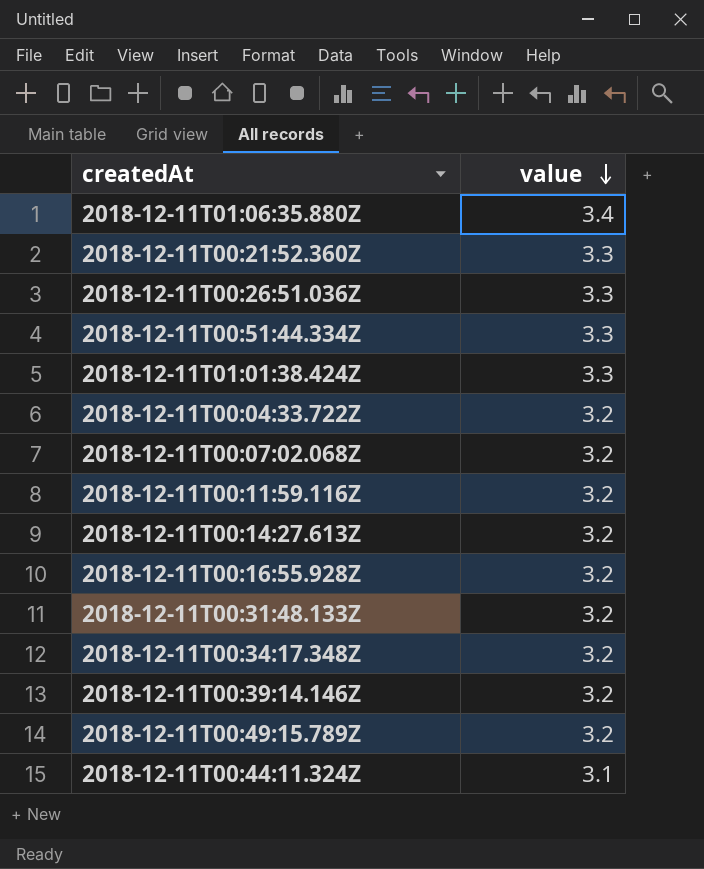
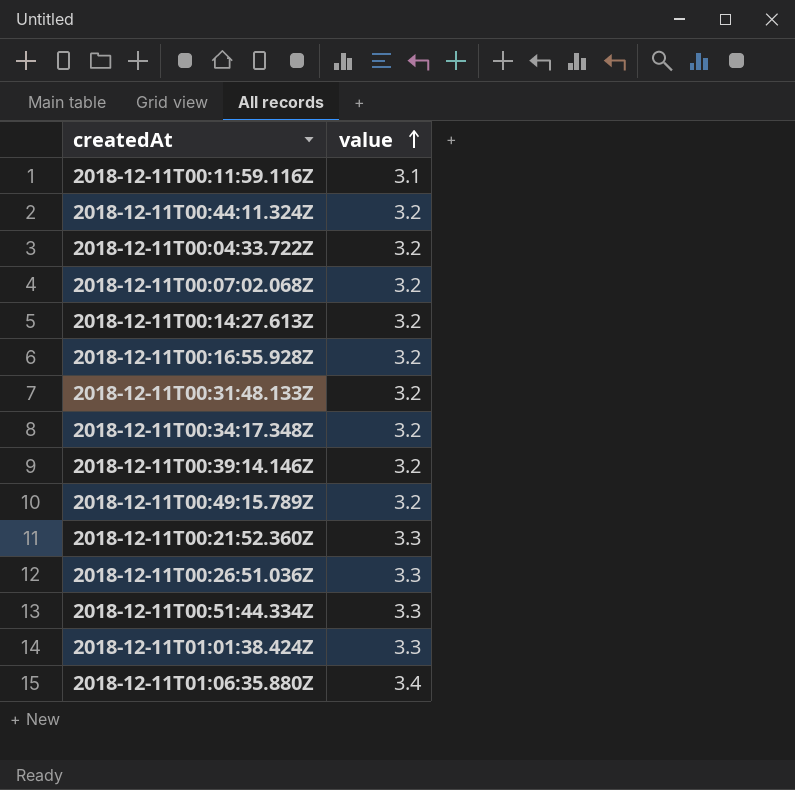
row order: value descending -> value ascending
2018-12-11T00:11:59.116Z | value: 3.2 -> 3.1
2018-12-11T00:44:11.324Z | value: 3.1 -> 3.2

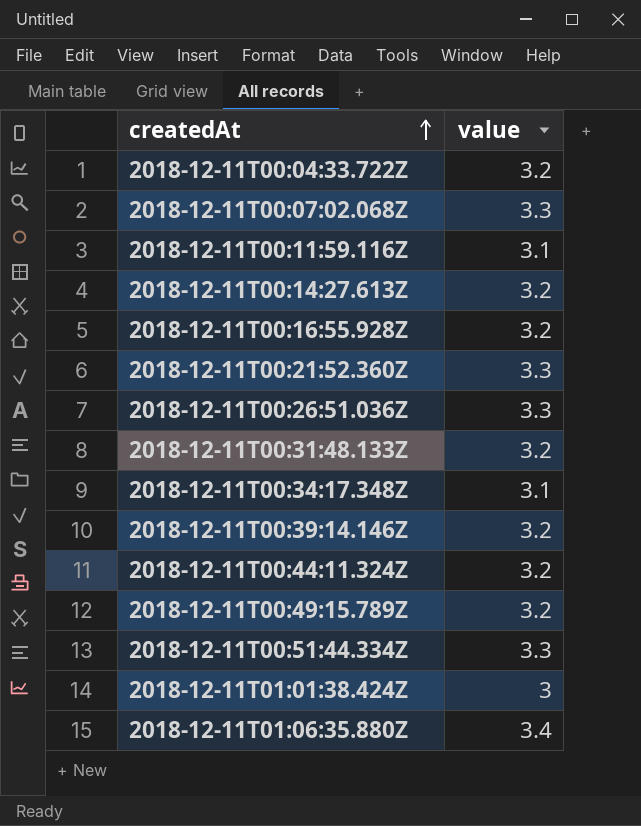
row order: value ascending -> createdAt ascending
2018-12-11T00:07:02.068Z | value: 3.2 -> 3.3
2018-12-11T00:34:17.348Z | value: 3.2 -> 3.1
2018-12-11T01:01:38.424Z | value: 3.3 -> 3

